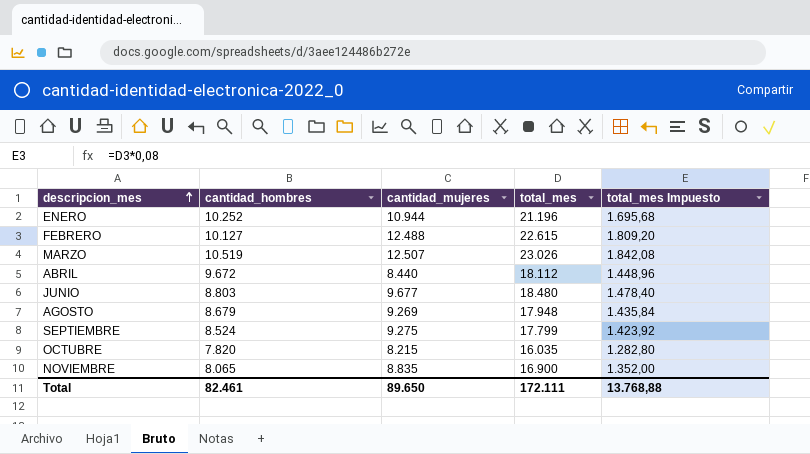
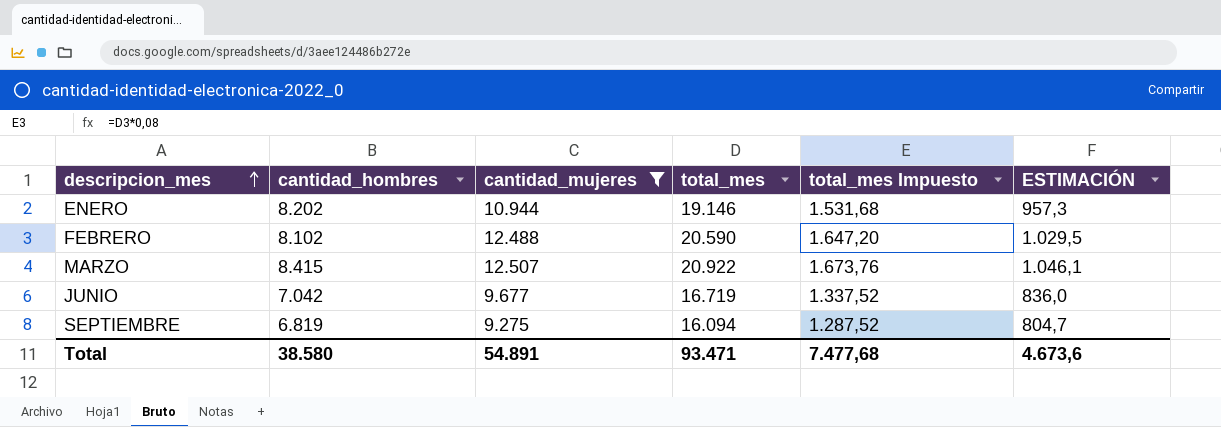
filter: none -> cantidad_mujeres >= 9.275
column ESTIMACIÓN | formula: none -> [total_mes] * 0,05
ENERO | cantidad_hombres: 10.252 -> 8.202
ENERO | total_mes: 21.196 -> 19.146
ENERO | total_mes Impuesto: 1.695,68 -> 1.531,68
FEBRERO | cantidad_hombres: 10.127 -> 8.102
FEBRERO | total_mes: 22.615 -> 20.590
FEBRERO | total_mes Impuesto: 1.809,20 -> 1.647,20
MARZO | cantidad_hombres: 10.519 -> 8.415
MARZO | total_mes: 23.026 -> 20.922
MARZO | total_mes Impuesto: 1.842,08 -> 1.673,76
JUNIO | cantidad_hombres: 8.803 -> 7.042
JUNIO | total_mes: 18.480 -> 16.719
JUNIO | total_mes Impuesto: 1.478,40 -> 1.337,52
SEPTIEMBRE | cantidad_hombres: 8.524 -> 6.819
SEPTIEMBRE | total_mes: 17.799 -> 16.094
SEPTIEMBRE | total_mes Impuesto: 1.423,92 -> 1.287,52
Total | cantidad_hombres: 82.461 -> 38.580
Total | cantidad_mujeres: 89.650 -> 54.891
Total | total_mes: 172.111 -> 93.471
Total | total_mes Impuesto: 13.768,88 -> 7.477,68

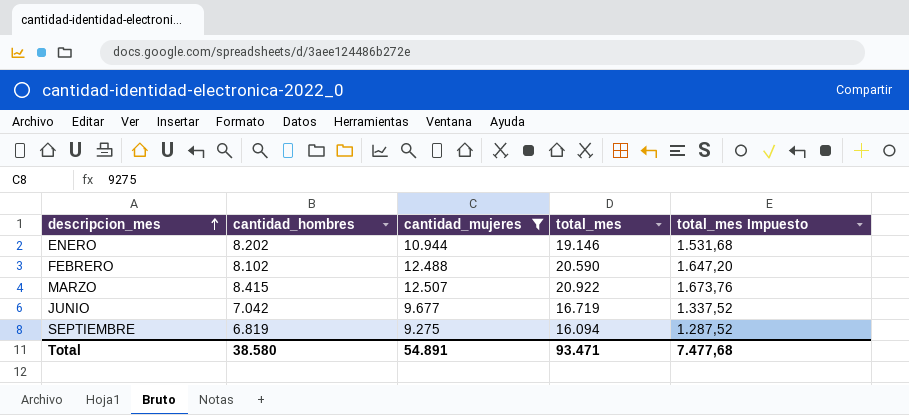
column ESTIMACIÓN | formula: [total_mes] * 0,05 -> none

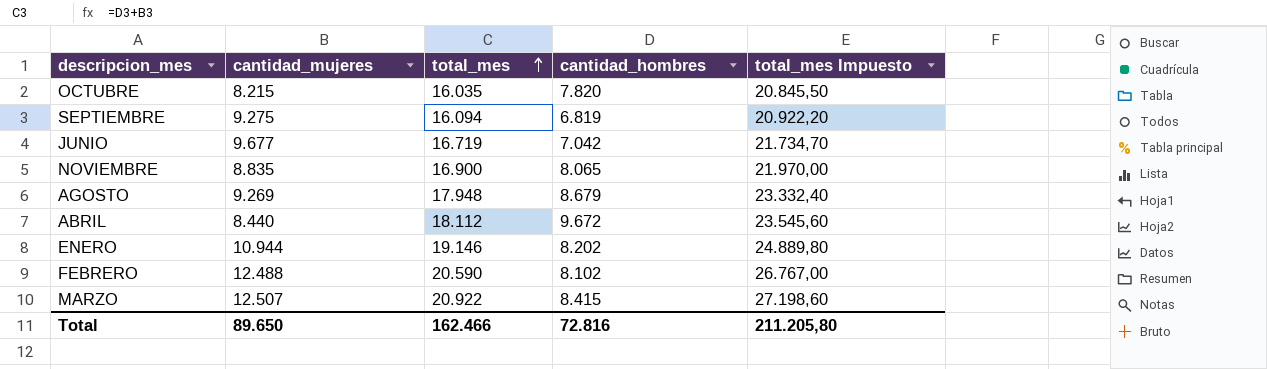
filter: cantidad_mujeres >= 9.275 -> none
row order: descripcion_mes ascending -> total_mes ascending
column cantidad_hombres | position: 2 -> 4
column total_mes Impuesto | formula: [total_mes] * 0,08 -> [total_mes] * 1,3
Total | cantidad_mujeres: 54.891 -> 89.650
Total | total_mes: 93.471 -> 162.466
Total | cantidad_hombres: 38.580 -> 72.816
Total | total_mes Impuesto: 7.477,68 -> 211.205,80

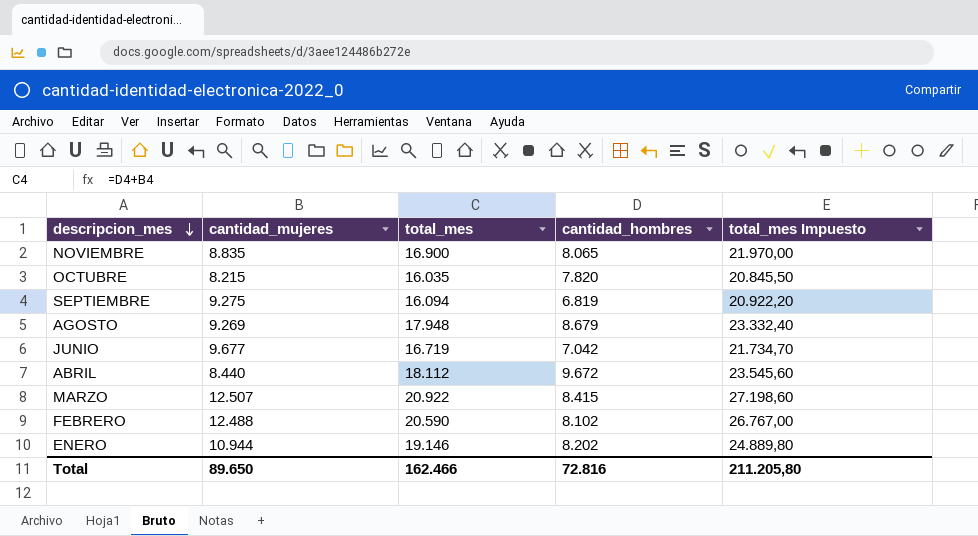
row order: total_mes ascending -> descripcion_mes descending

